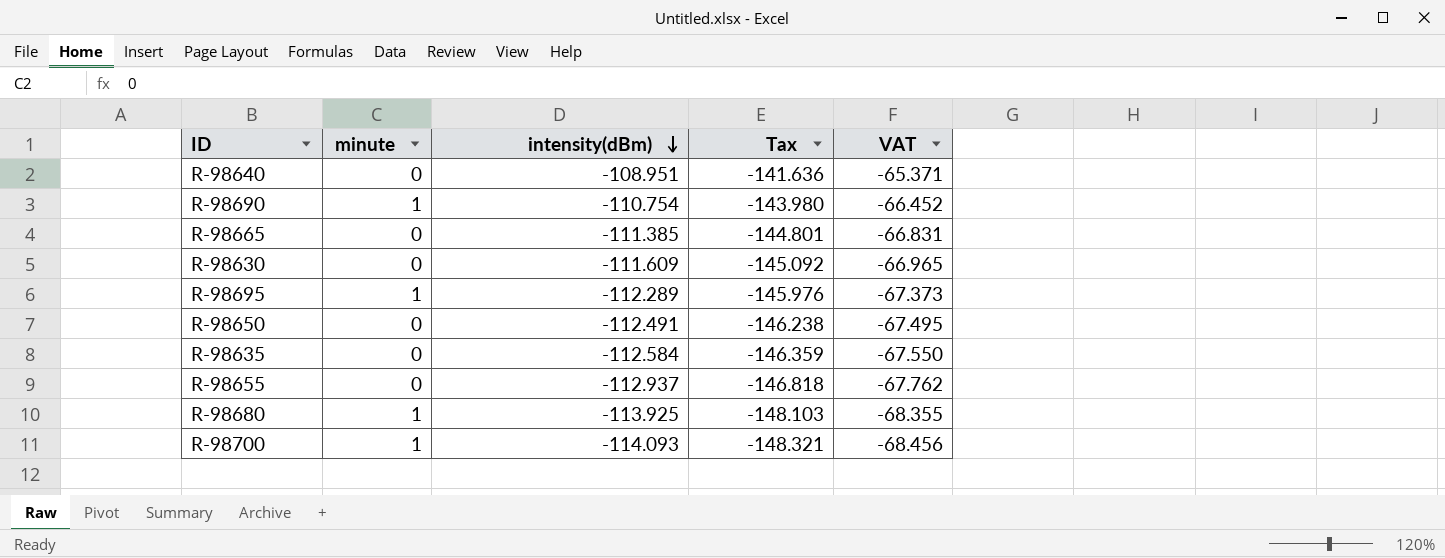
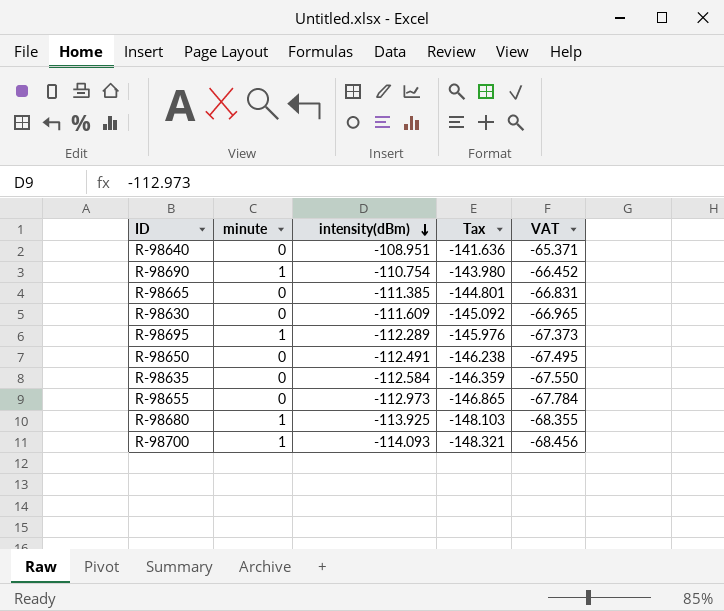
R-98655 | intensity(dBm): -112.937 -> -112.973
R-98655 | Tax: -146.818 -> -146.865
R-98655 | VAT: -67.762 -> -67.784

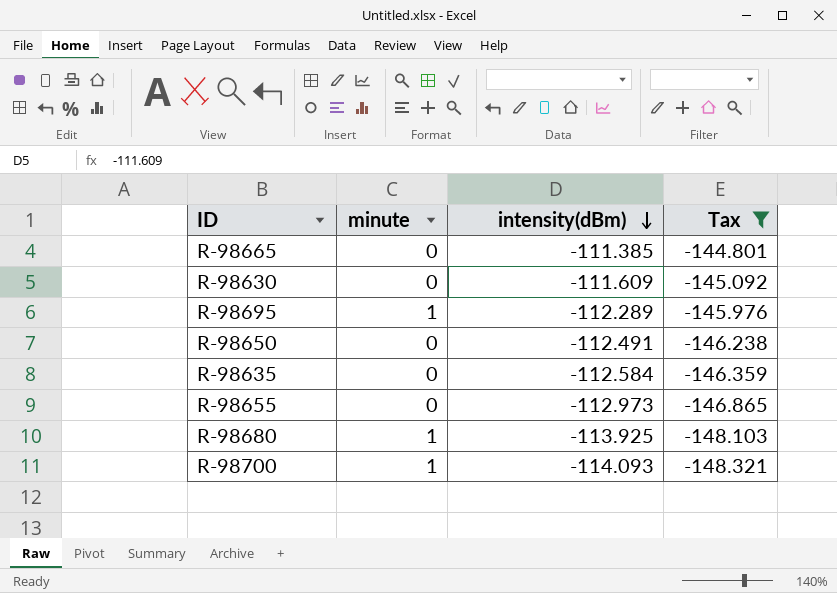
filter: none -> Tax <= -144.801
column VAT | formula: [intensity(dBm)] * 0.6 -> none

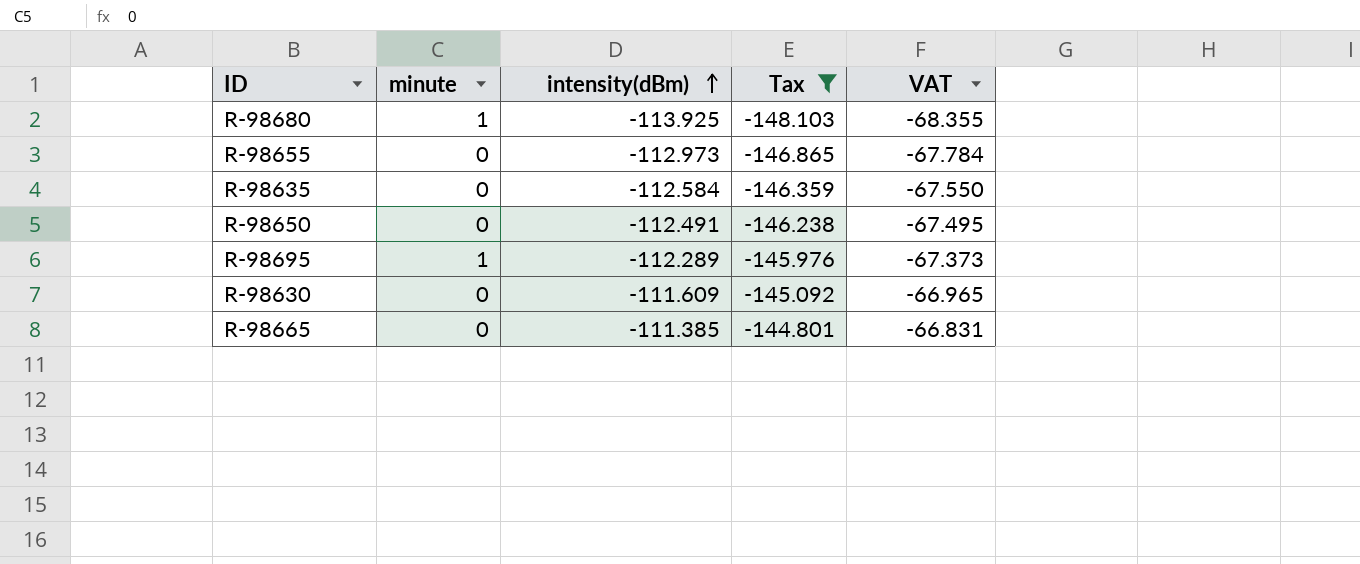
row order: intensity(dBm) descending -> intensity(dBm) ascending
column VAT | formula: none -> [intensity(dBm)] * 0.6
row R-98700: 1 | -114.093 | -148.321 -> none

